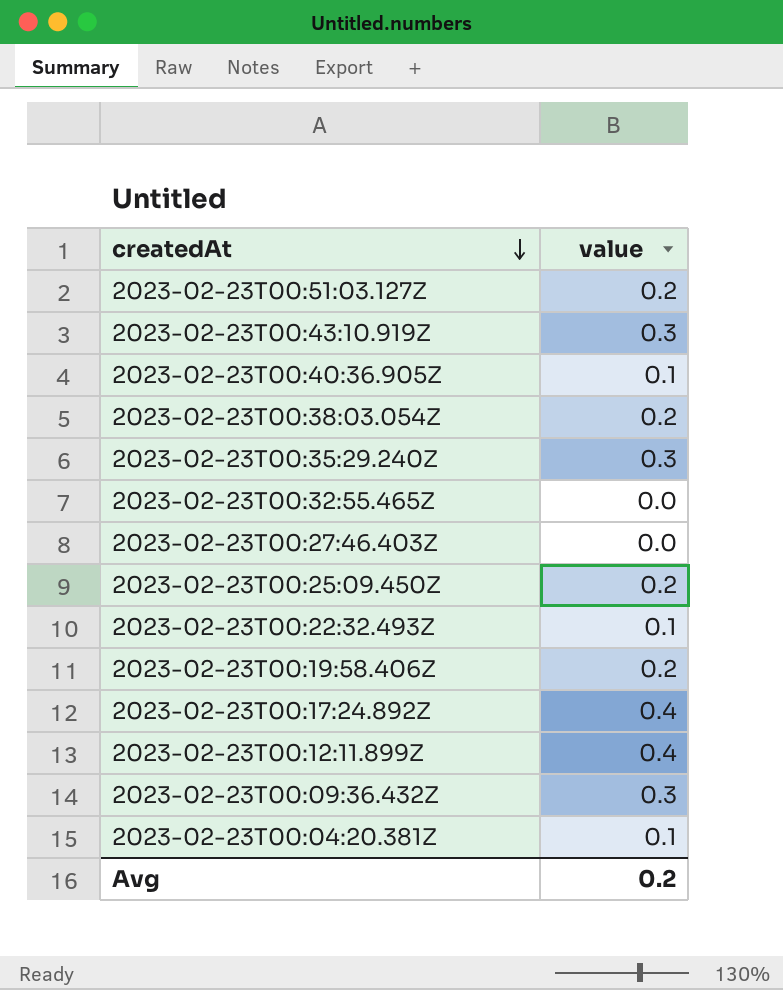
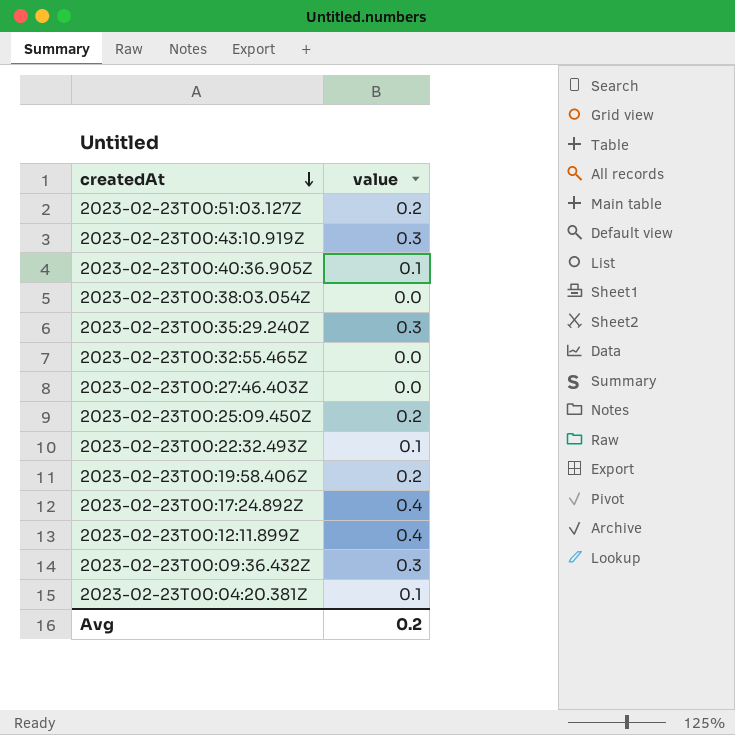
2023-02-23T00:38:03.054Z | value: 0.2 -> 0.0

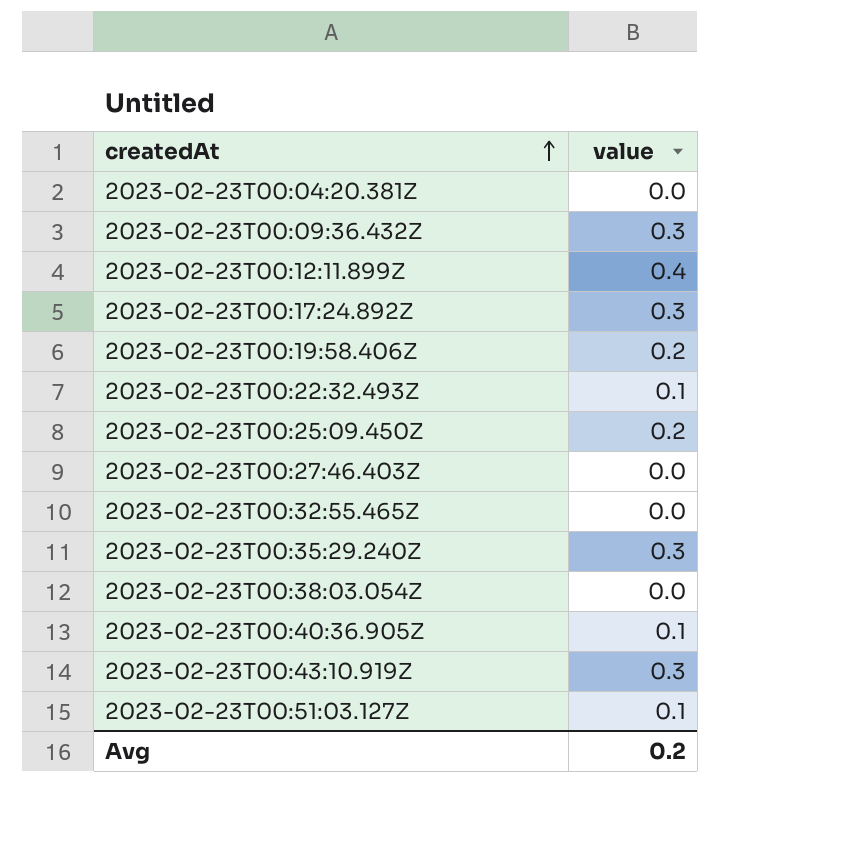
row order: createdAt descending -> createdAt ascending
2023-02-23T00:04:20.381Z | value: 0.1 -> 0.0
2023-02-23T00:17:24.892Z | value: 0.4 -> 0.3
2023-02-23T00:51:03.127Z | value: 0.2 -> 0.1

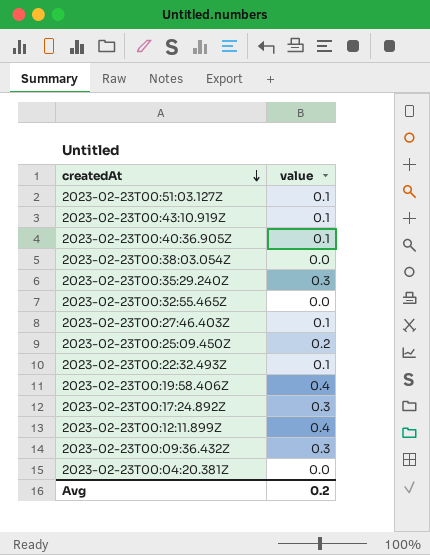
row order: createdAt ascending -> createdAt descending
2023-02-23T00:43:10.919Z | value: 0.3 -> 0.1
2023-02-23T00:27:46.403Z | value: 0.0 -> 0.1
2023-02-23T00:19:58.406Z | value: 0.2 -> 0.4

